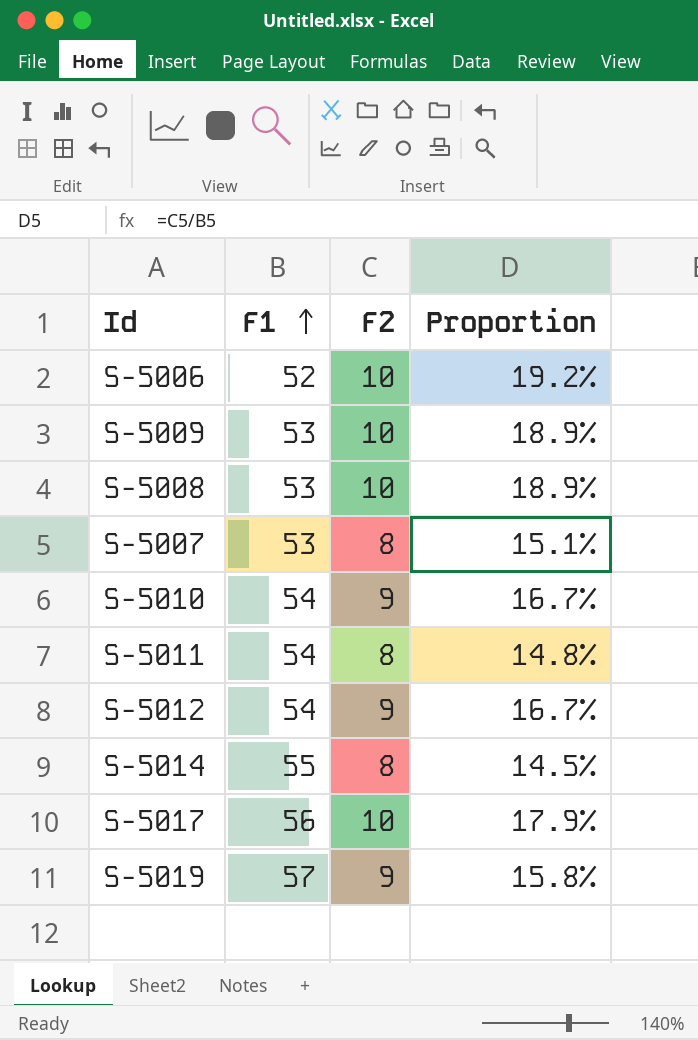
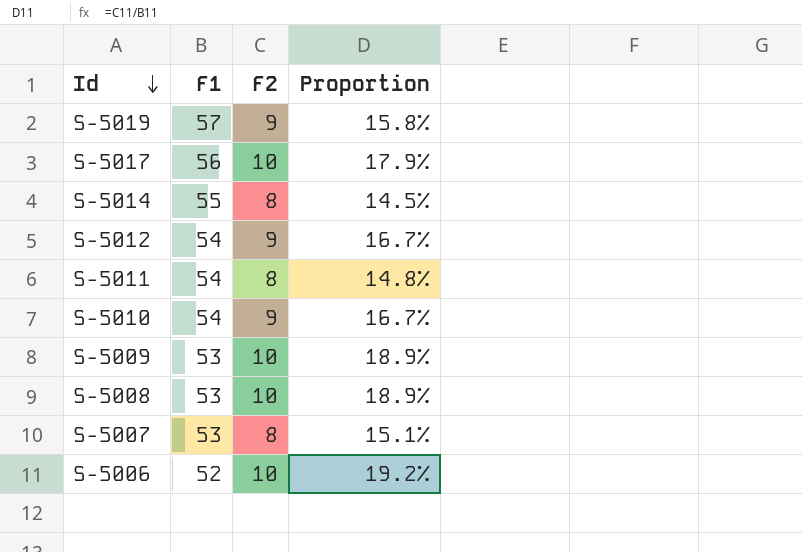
row order: F1 ascending -> Id descending

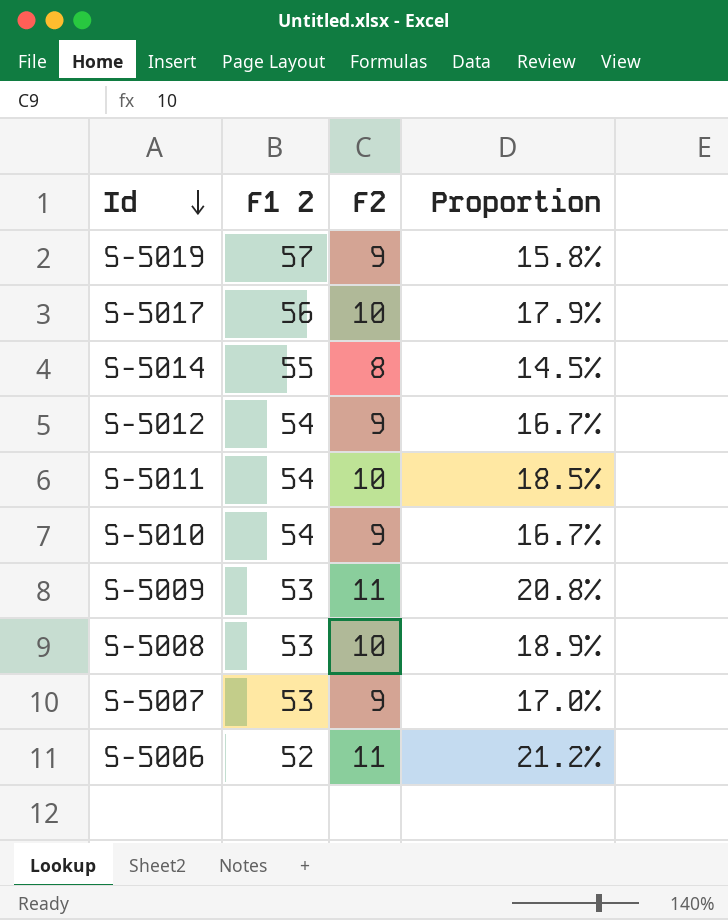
column name: F1 -> F1 2
S-5011 | F2: 8 -> 10
S-5011 | Proportion: 14.8% -> 18.5%
S-5009 | F2: 10 -> 11
S-5009 | Proportion: 18.9% -> 20.8%
S-5007 | F2: 8 -> 9
S-5007 | Proportion: 15.1% -> 17.0%
S-5006 | F2: 10 -> 11
S-5006 | Proportion: 19.2% -> 21.2%

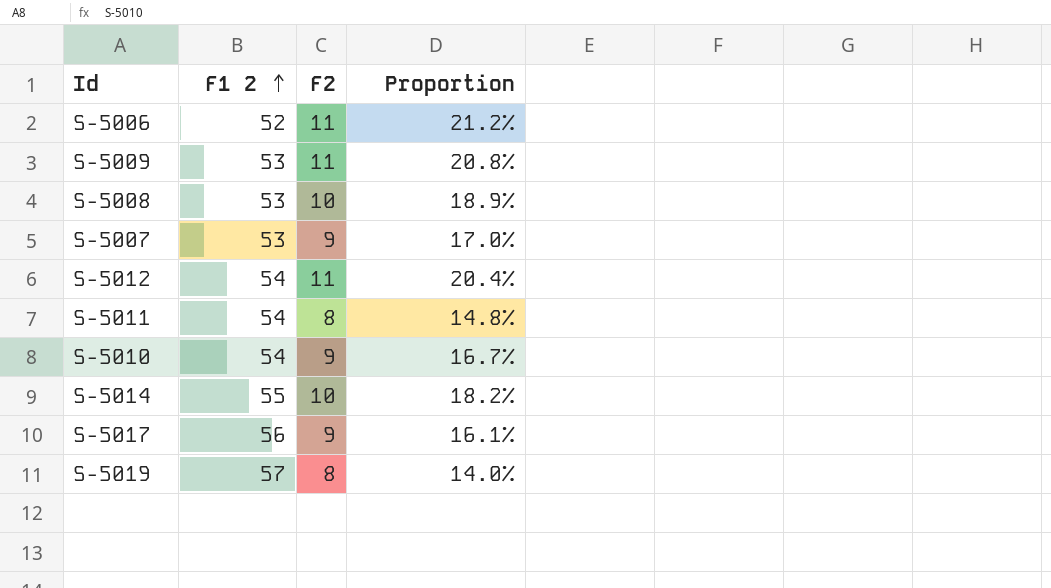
row order: Id descending -> F1 2 ascending
S-5012 | F2: 9 -> 11
S-5012 | Proportion: 16.7% -> 20.4%
S-5011 | F2: 10 -> 8
S-5011 | Proportion: 18.5% -> 14.8%
S-5014 | F2: 8 -> 10
S-5014 | Proportion: 14.5% -> 18.2%
S-5017 | F2: 10 -> 9
S-5017 | Proportion: 17.9% -> 16.1%
S-5019 | F2: 9 -> 8
S-5019 | Proportion: 15.8% -> 14.0%

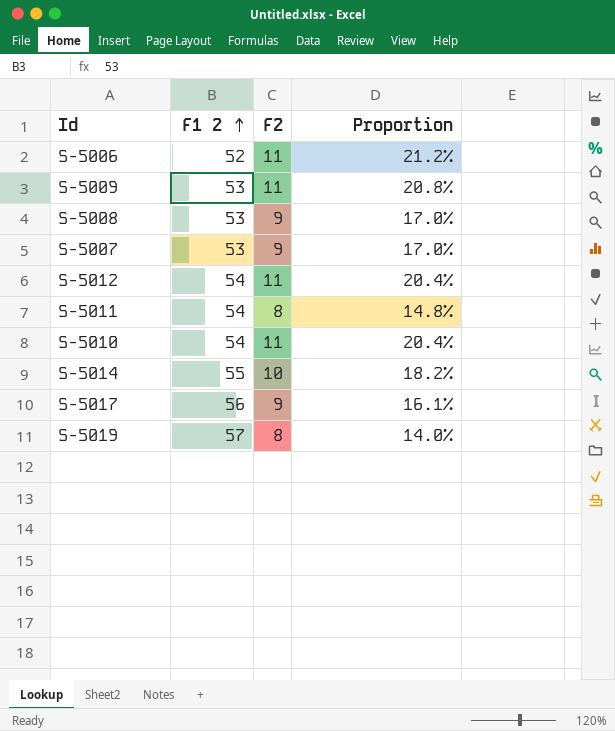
S-5008 | F2: 10 -> 9
S-5008 | Proportion: 18.9% -> 17.0%
S-5010 | F2: 9 -> 11
S-5010 | Proportion: 16.7% -> 20.4%

